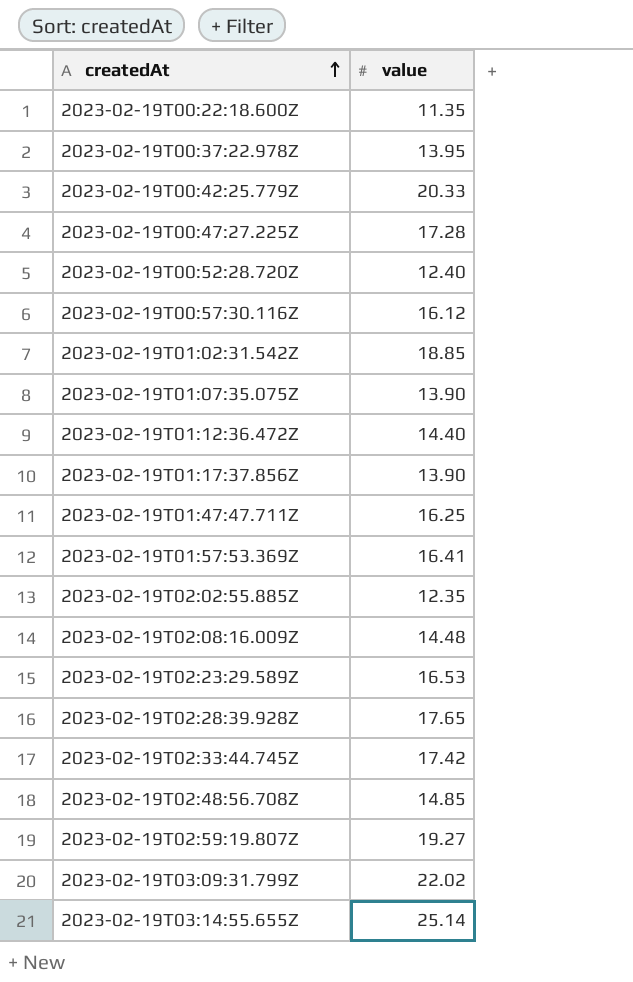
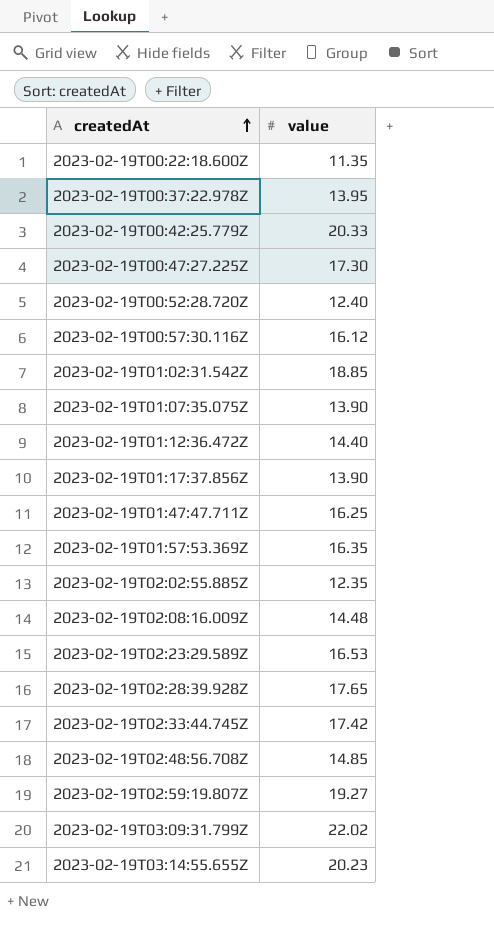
2023-02-19T00:47:27.225Z | value: 17.28 -> 17.30
2023-02-19T01:57:53.369Z | value: 16.41 -> 16.35
2023-02-19T03:14:55.655Z | value: 25.14 -> 20.23

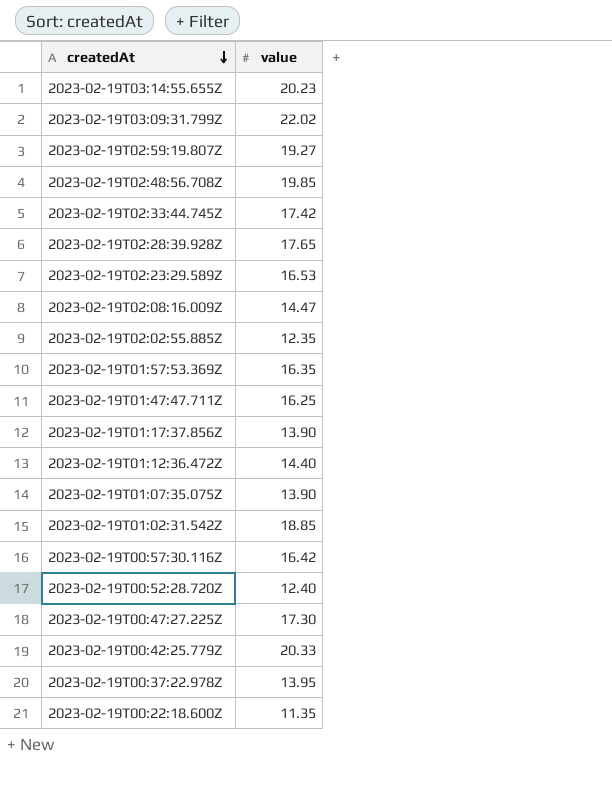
row order: createdAt ascending -> createdAt descending
2023-02-19T02:48:56.708Z | value: 14.85 -> 19.85
2023-02-19T02:08:16.009Z | value: 14.48 -> 14.47
2023-02-19T00:57:30.116Z | value: 16.12 -> 16.42

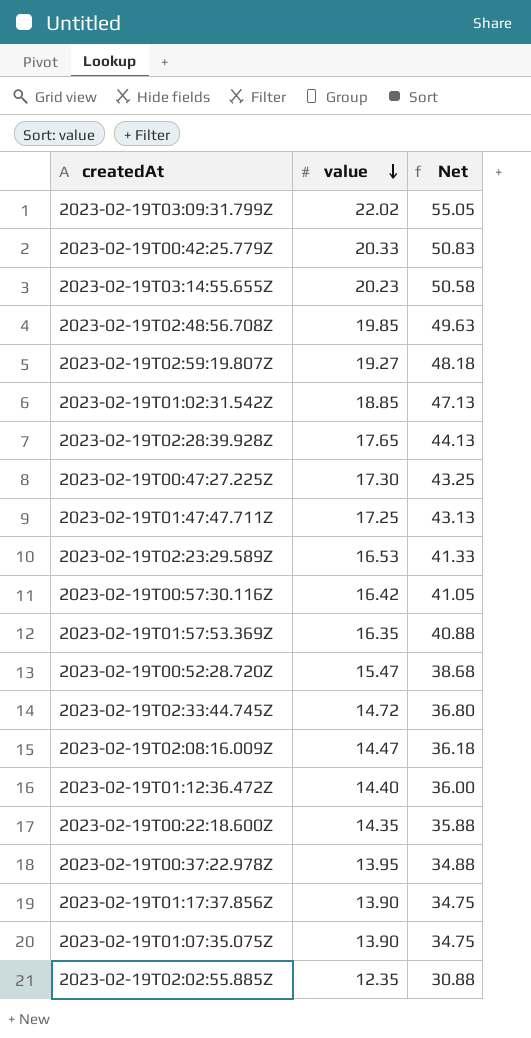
row order: createdAt descending -> value descending
column Net | formula: none -> [value] * 2.5
2023-02-19T01:47:47.711Z | value: 16.25 -> 17.25
2023-02-19T00:52:28.720Z | value: 12.40 -> 15.47
2023-02-19T02:33:44.745Z | value: 17.42 -> 14.72
2023-02-19T00:22:18.600Z | value: 11.35 -> 14.35

